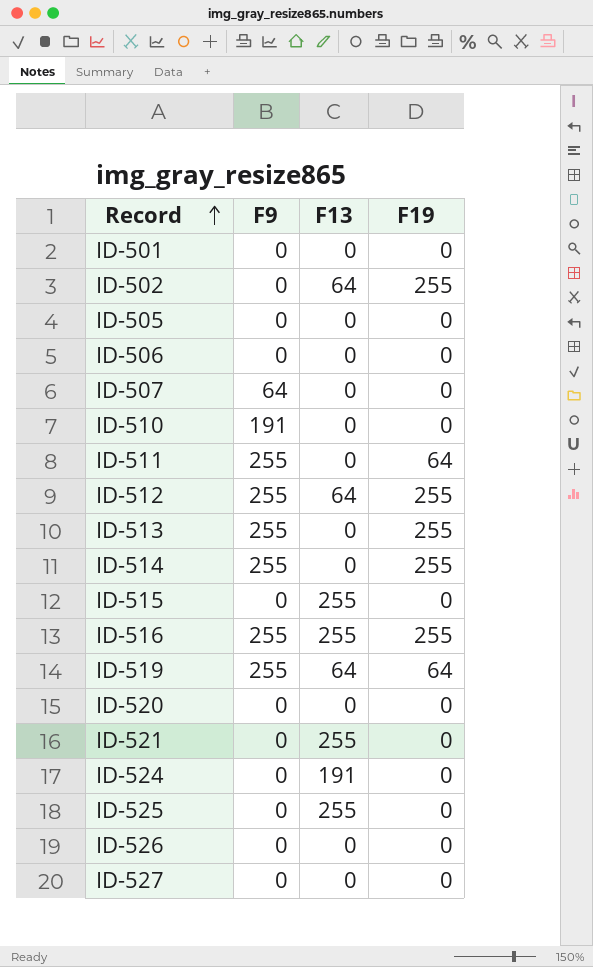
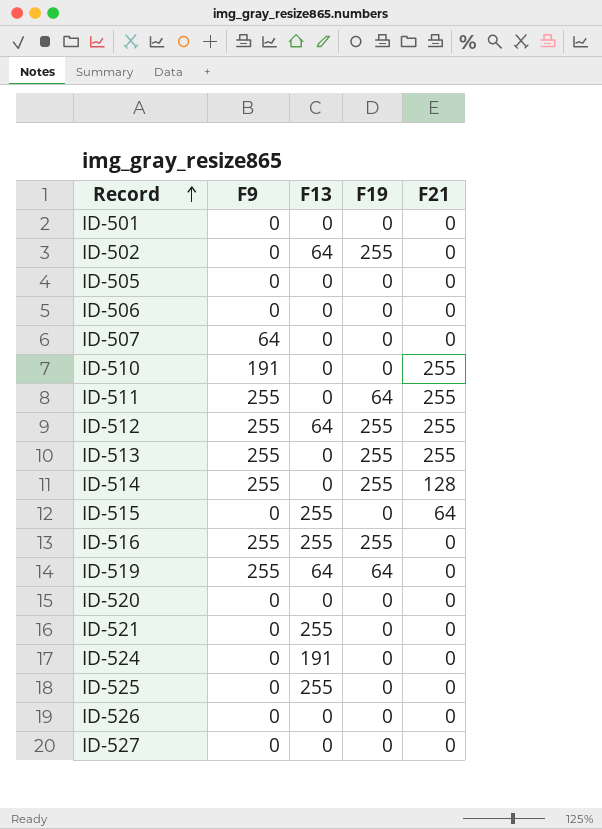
column F21 | position: none -> 5

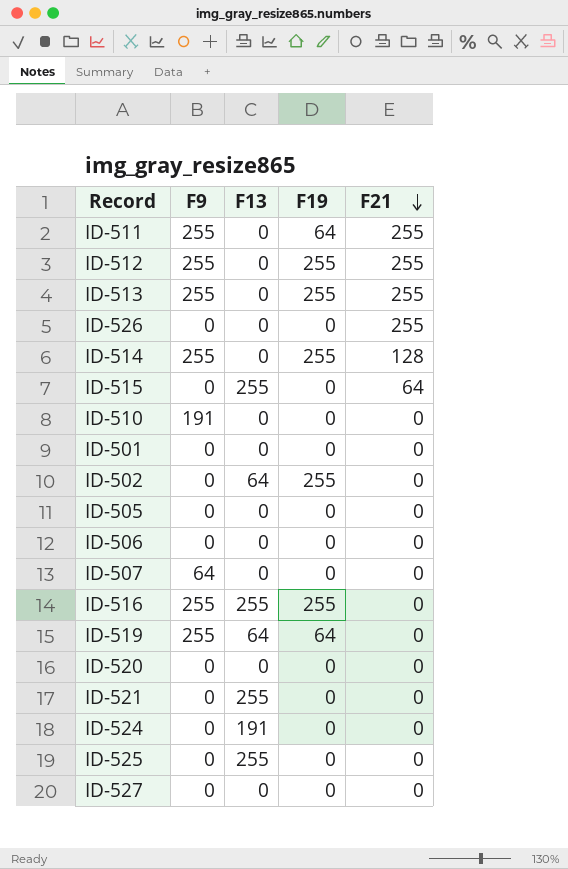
row order: Record ascending -> F21 descending
ID-512 | F13: 64 -> 0
ID-526 | F21: 0 -> 255
ID-510 | F21: 255 -> 0

